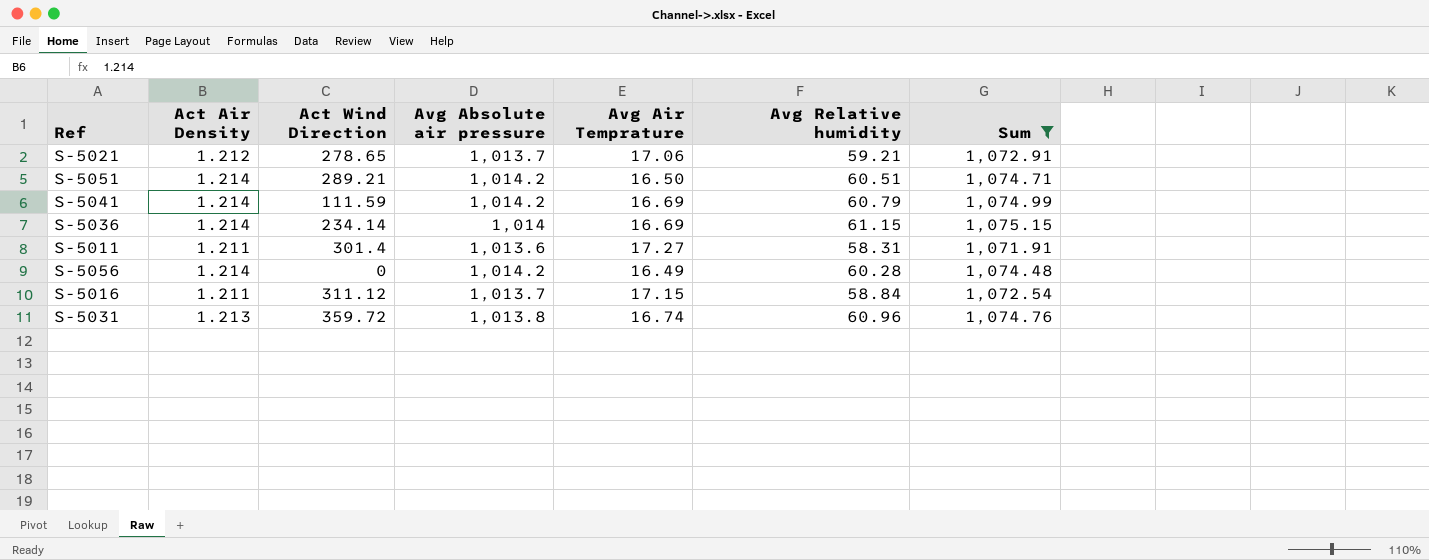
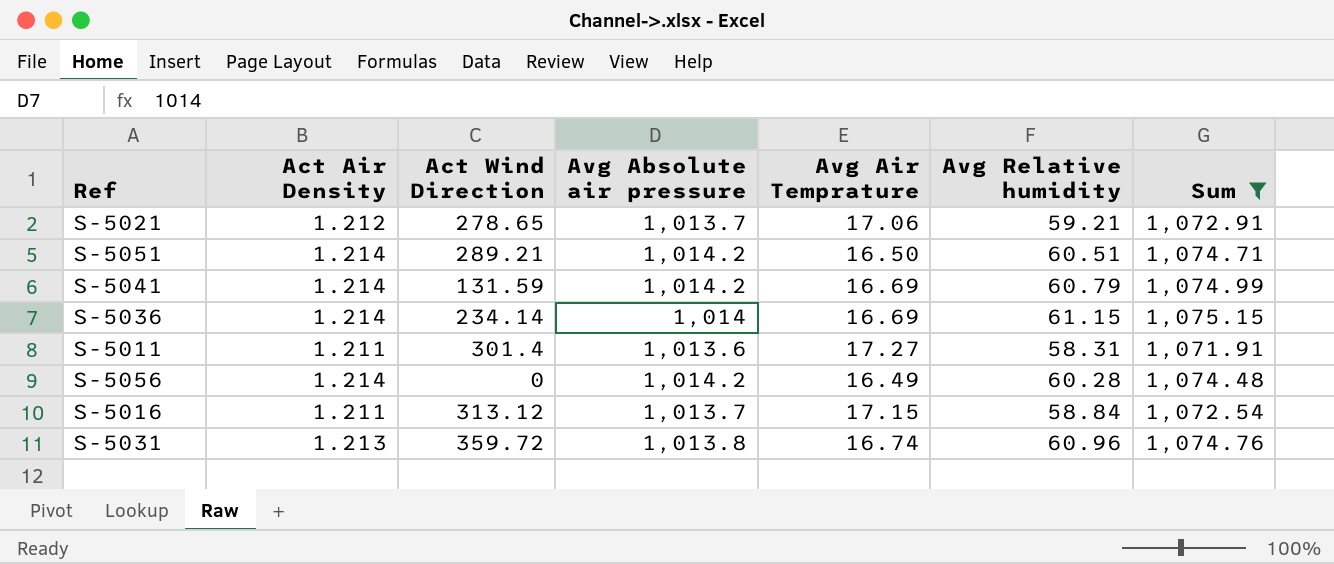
S-5041 | Act Wind Direction: 111.59 -> 131.59
S-5016 | Act Wind Direction: 311.12 -> 313.12

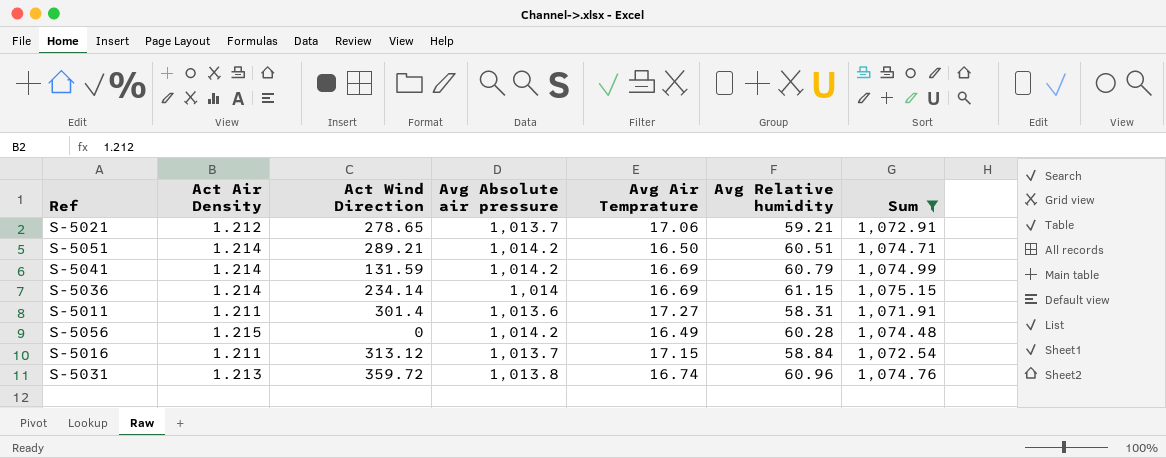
S-5056 | Act Air Density: 1.214 -> 1.215

